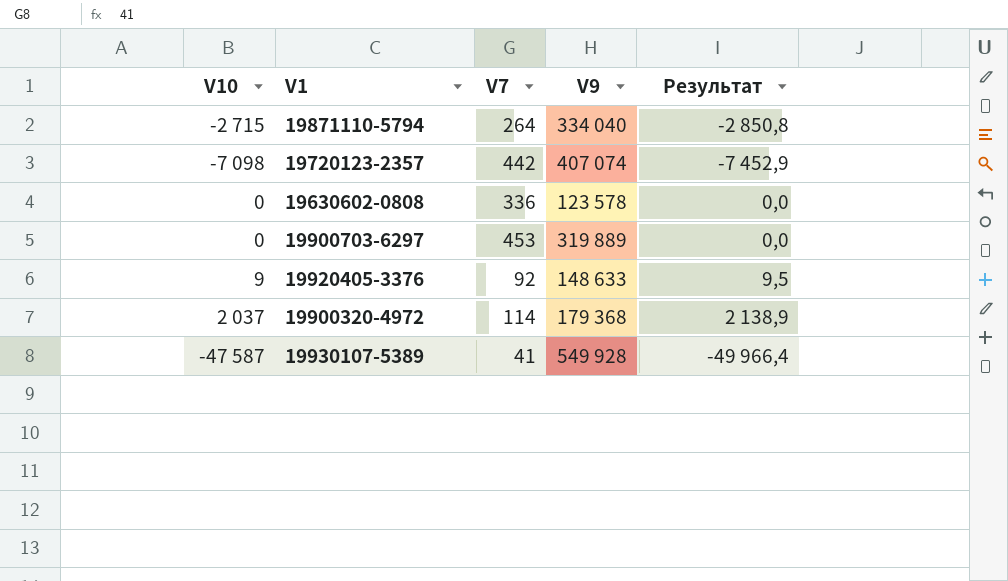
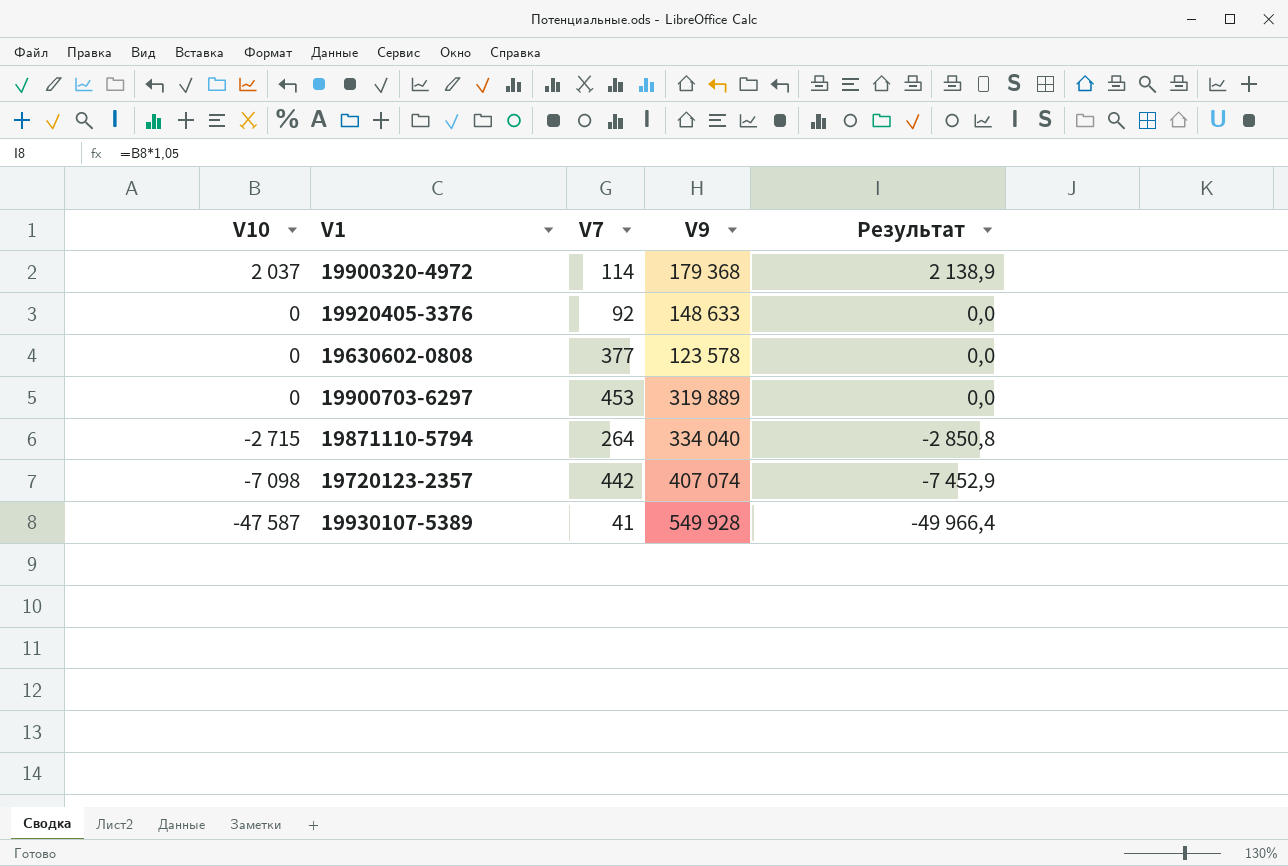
row order: none -> V10 descending
19920405-3376 | V10: 9 -> 0
19920405-3376 | Результат: 9,5 -> 0,0
19630602-0808 | V7: 336 -> 377

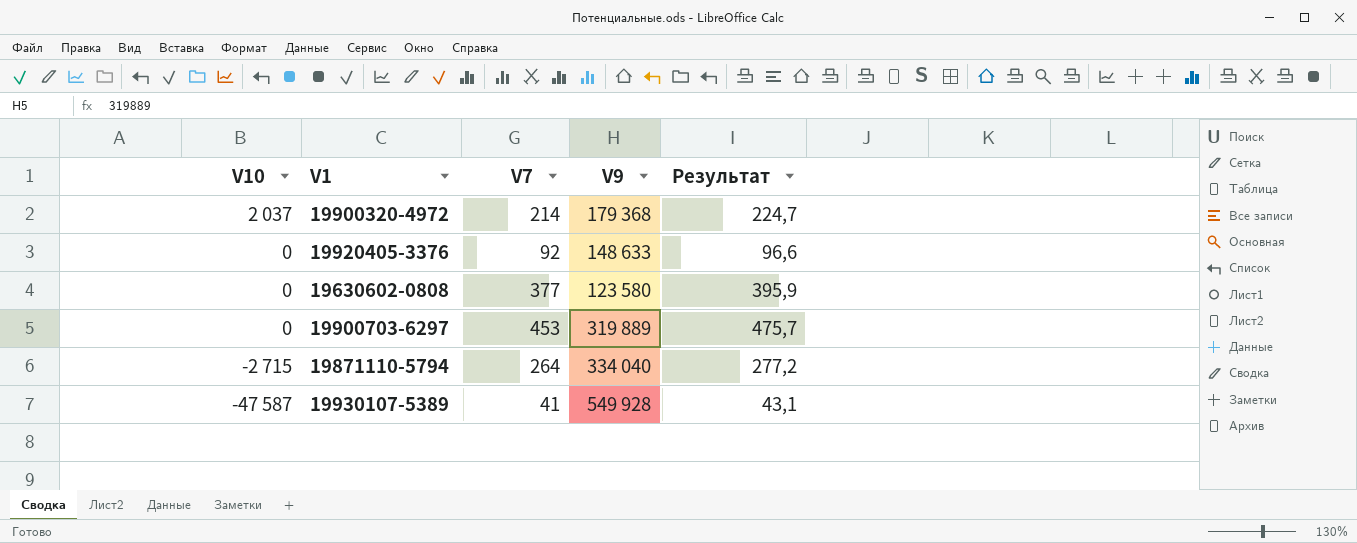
column Результат | formula: [V10] * 1,05 -> [V7] * 1,05
row 19720123-2357: -7 098 | 442 | 407 074 | -7 452,9 -> none
19900320-4972 | V7: 114 -> 214
19630602-0808 | V9: 123 578 -> 123 580

